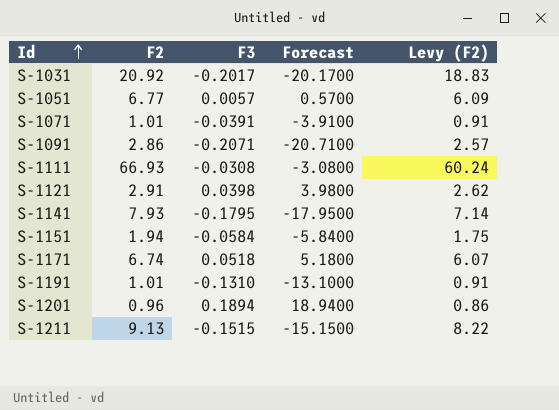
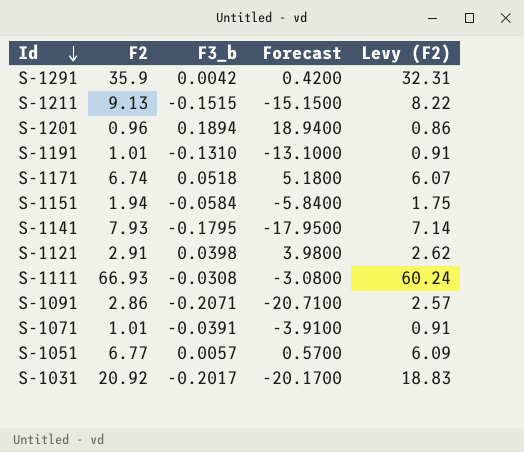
row order: Id ascending -> Id descending
column name: F3 -> F3_b
row S-1291: none -> 35.9 | 0.0042 | 0.4200 | 32.31

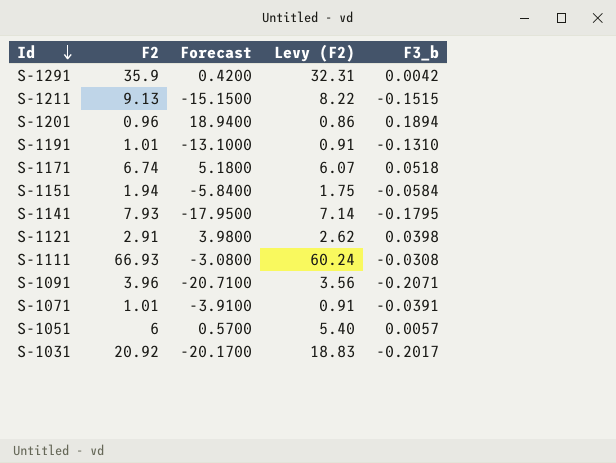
column F3_b | position: 3 -> 5
S-1091 | F2: 2.86 -> 3.96
S-1091 | Levy (F2): 2.57 -> 3.56
S-1051 | F2: 6.77 -> 6
S-1051 | Levy (F2): 6.09 -> 5.40

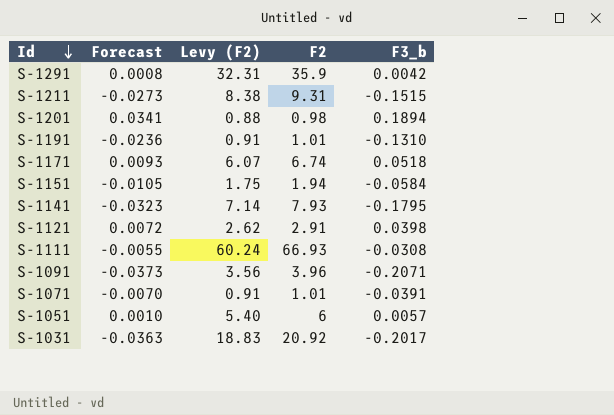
column Forecast | formula: [F3_b] * 100 -> [F3_b] * 0.18
column F2 | position: 2 -> 4
S-1211 | Levy (F2): 8.22 -> 8.38
S-1211 | F2: 9.13 -> 9.31
S-1201 | Levy (F2): 0.86 -> 0.88
S-1201 | F2: 0.96 -> 0.98

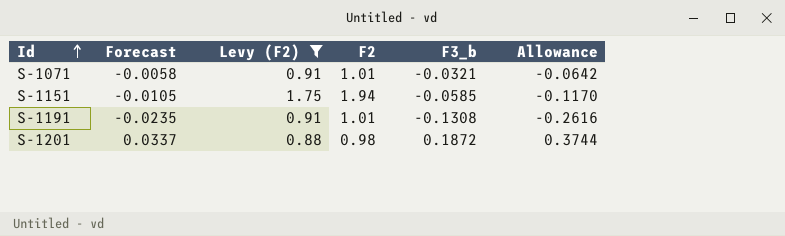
filter: none -> Levy (F2) <= 1.75
row order: Id descending -> Id ascending
column Allowance | formula: none -> [F3_b] * 2
S-1071 | Forecast: -0.0070 -> -0.0058
S-1071 | F3_b: -0.0391 -> -0.0321
S-1151 | F3_b: -0.0584 -> -0.0585
S-1191 | Forecast: -0.0236 -> -0.0235
S-1191 | F3_b: -0.1310 -> -0.1308
S-1201 | Forecast: 0.0341 -> 0.0337
S-1201 | F3_b: 0.1894 -> 0.1872

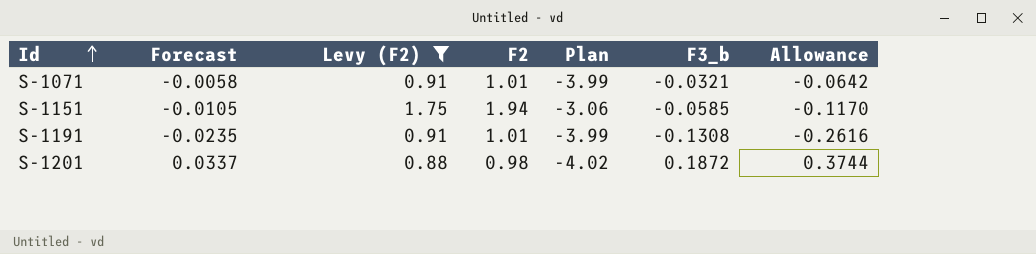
column Plan | formula: none -> [F2] - 5

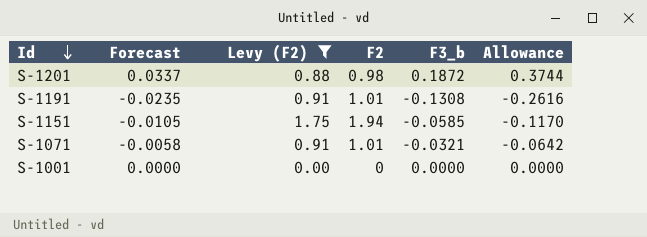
row order: Id ascending -> Id descending
column Plan | formula: [F2] - 5 -> none
row S-1001: none -> 0.0000 | 0.00 | 0 | 0.0000 | 0.0000

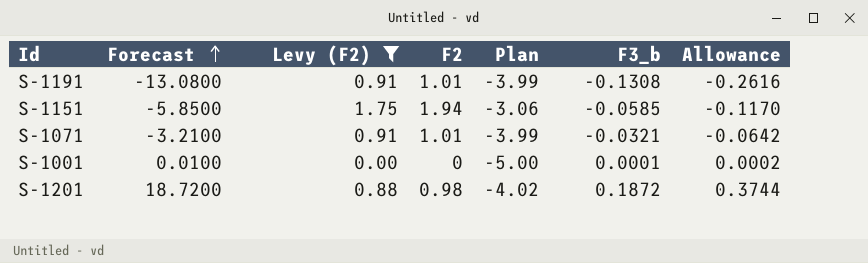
row order: Id descending -> Forecast ascending
column Forecast | formula: [F3_b] * 0.18 -> [F3_b] * 100
column Plan | formula: none -> [F2] - 5
S-1001 | F3_b: 0.0000 -> 0.0001
S-1001 | Allowance: 0.0000 -> 0.0002

